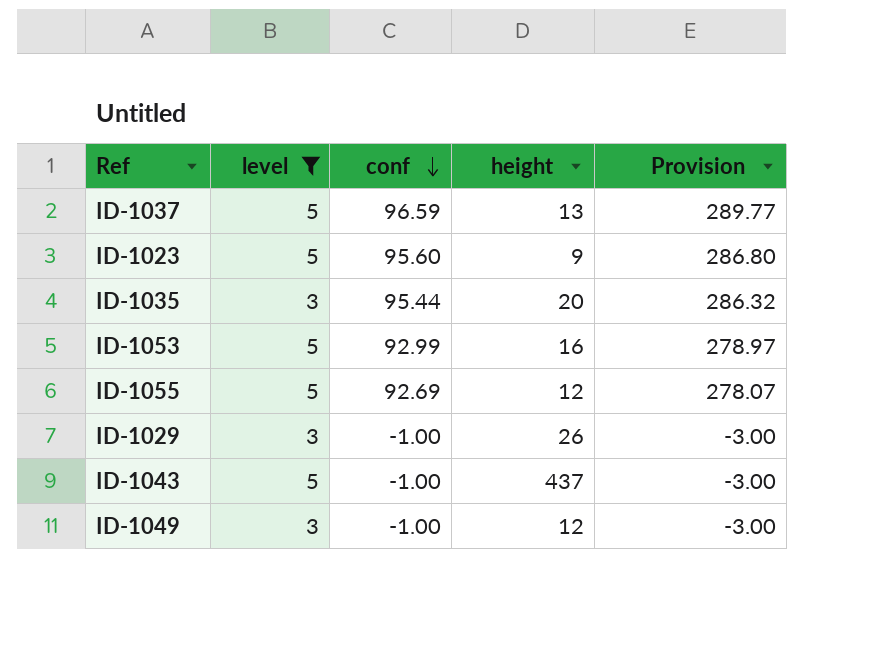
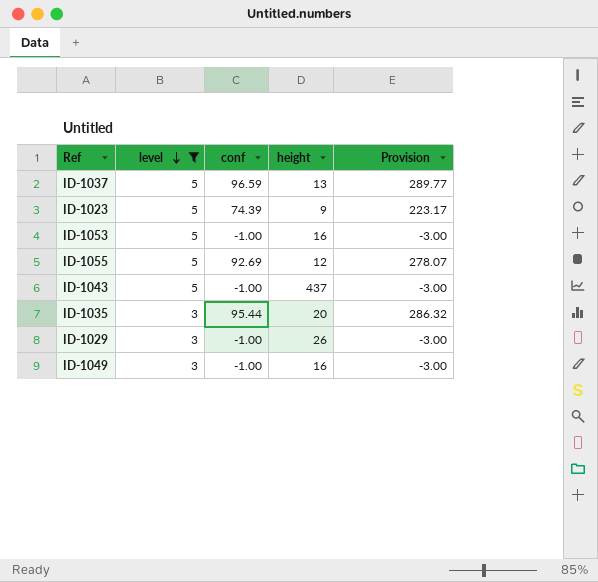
row order: conf descending -> level descending
ID-1023 | conf: 95.60 -> 74.39
ID-1023 | Provision: 286.80 -> 223.17
ID-1053 | conf: 92.99 -> -1.00
ID-1053 | Provision: 278.97 -> -3.00
ID-1049 | height: 12 -> 16

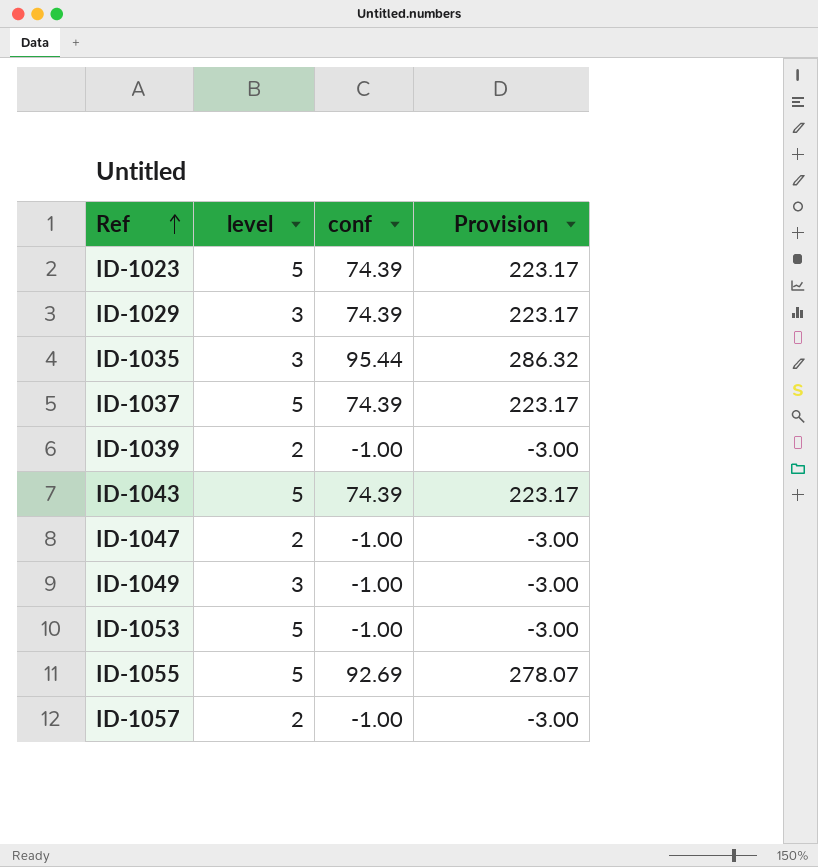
filter: level != 2 -> none
row order: level descending -> Ref ascending
column height | position: 4 -> none
ID-1029 | conf: -1.00 -> 74.39
ID-1029 | Provision: -3.00 -> 223.17
ID-1037 | conf: 96.59 -> 74.39
ID-1037 | Provision: 289.77 -> 223.17
ID-1043 | conf: -1.00 -> 74.39
ID-1043 | Provision: -3.00 -> 223.17

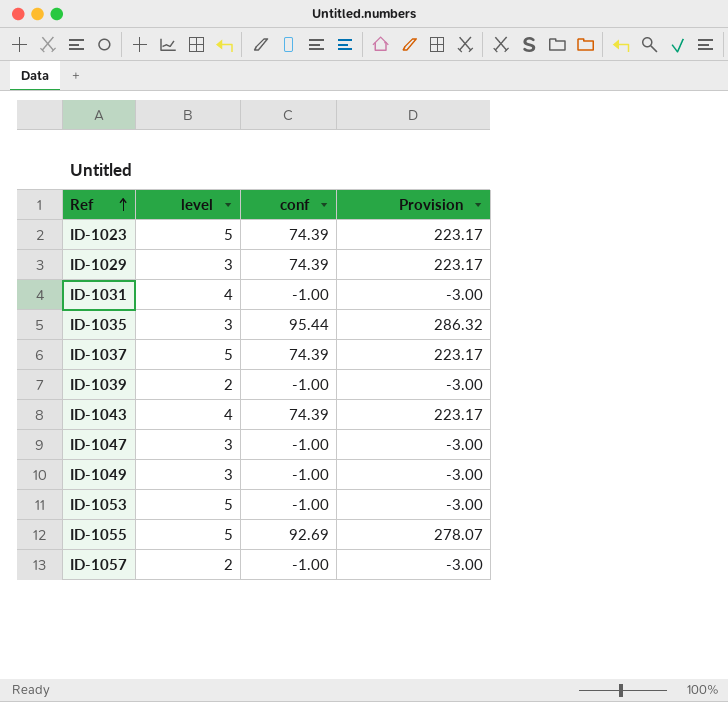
row ID-1031: none -> 4 | -1.00 | -3.00
ID-1043 | level: 5 -> 4
ID-1047 | level: 2 -> 3

